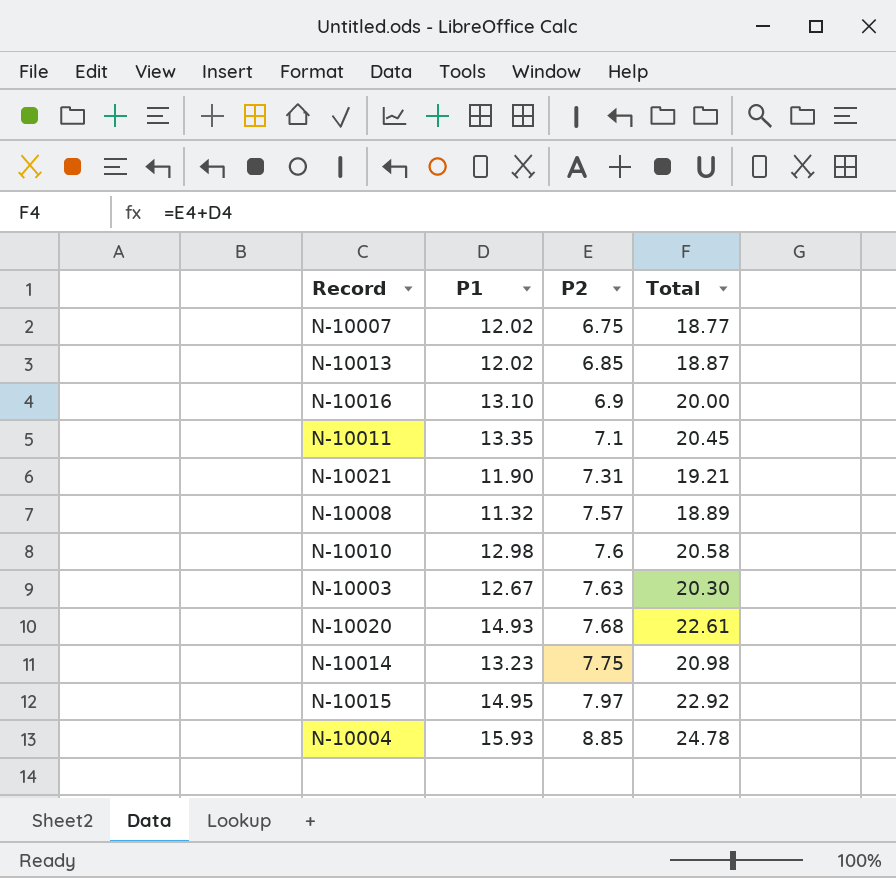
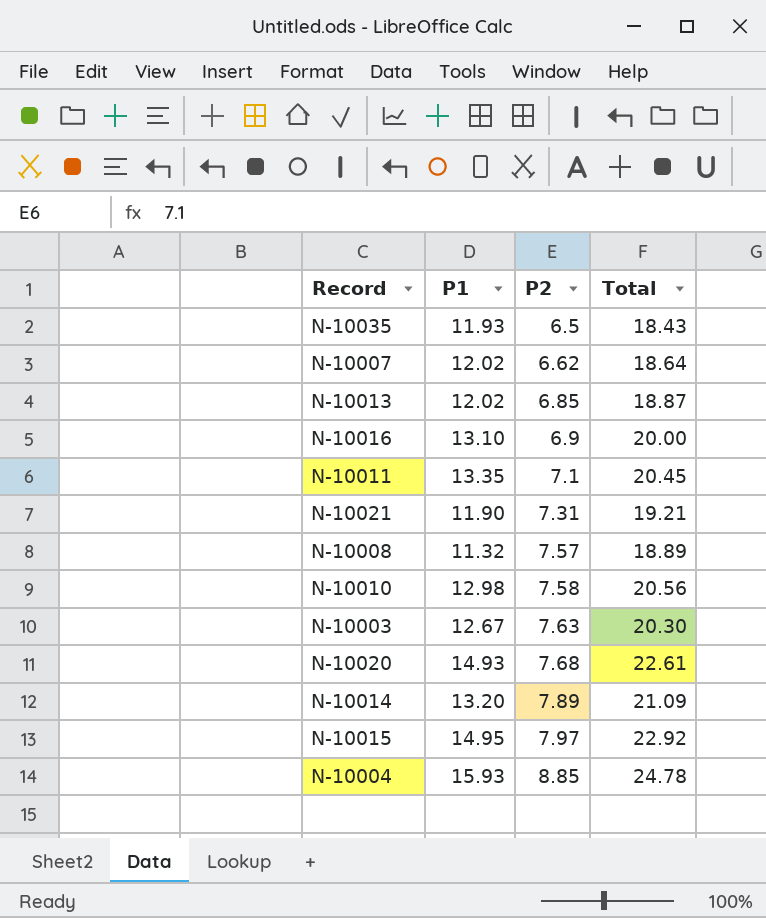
row N-10035: none -> 11.93 | 6.5 | 18.43
N-10007 | P2: 6.75 -> 6.62
N-10007 | Total: 18.77 -> 18.64
N-10010 | P2: 7.6 -> 7.58
N-10010 | Total: 20.58 -> 20.56
N-10014 | P1: 13.23 -> 13.20
N-10014 | P2: 7.75 -> 7.89
N-10014 | Total: 20.98 -> 21.09

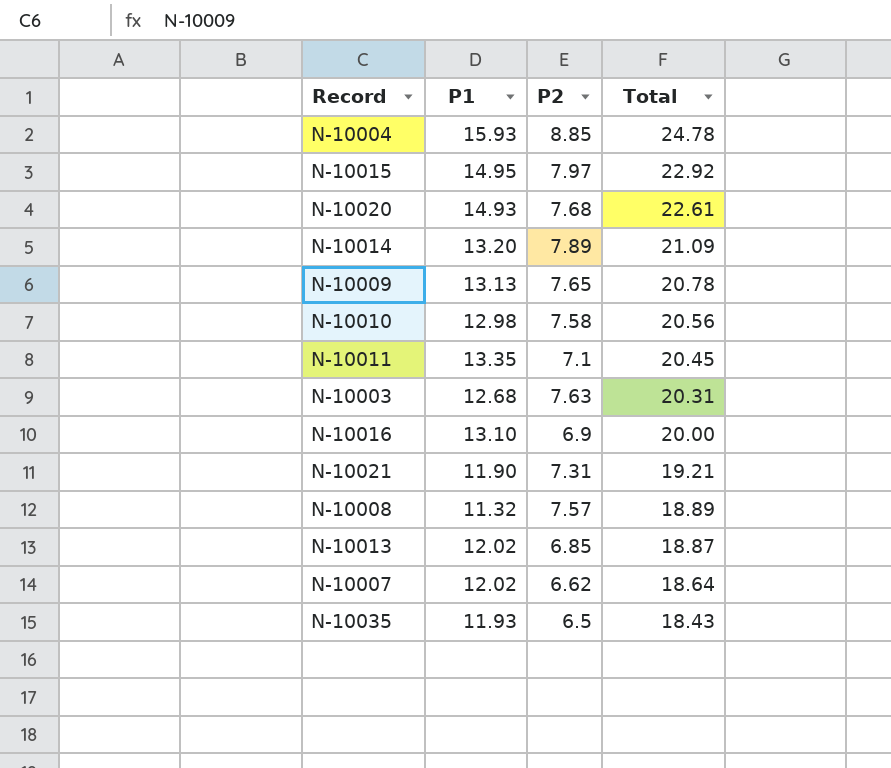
row order: P2 ascending -> Total descending
row N-10009: none -> 13.13 | 7.65 | 20.78
N-10003 | P1: 12.67 -> 12.68
N-10003 | Total: 20.30 -> 20.31

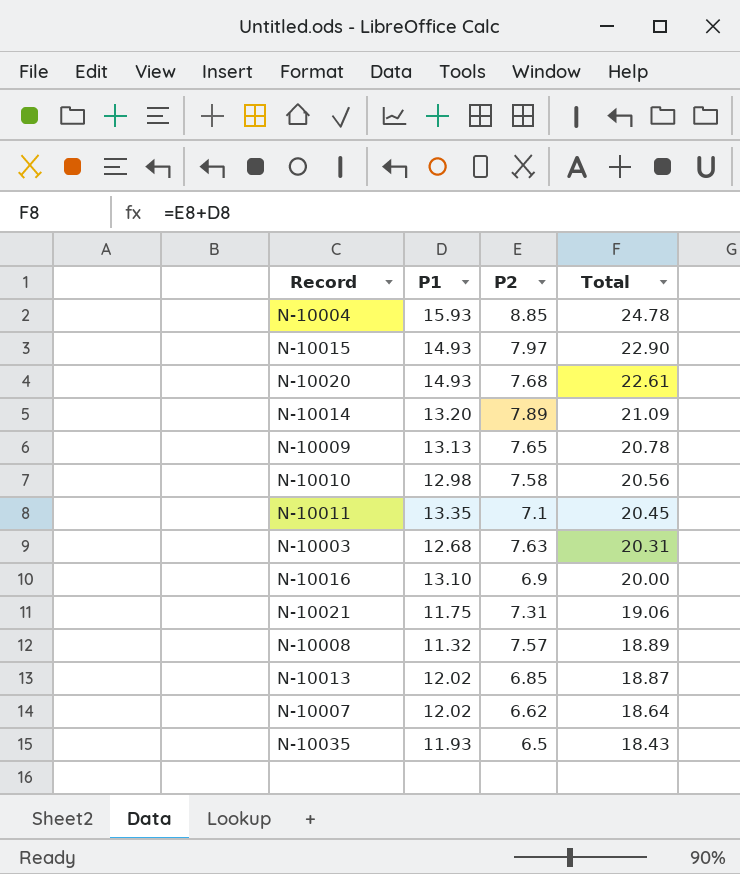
N-10015 | P1: 14.95 -> 14.93
N-10015 | Total: 22.92 -> 22.90
N-10021 | P1: 11.90 -> 11.75
N-10021 | Total: 19.21 -> 19.06

